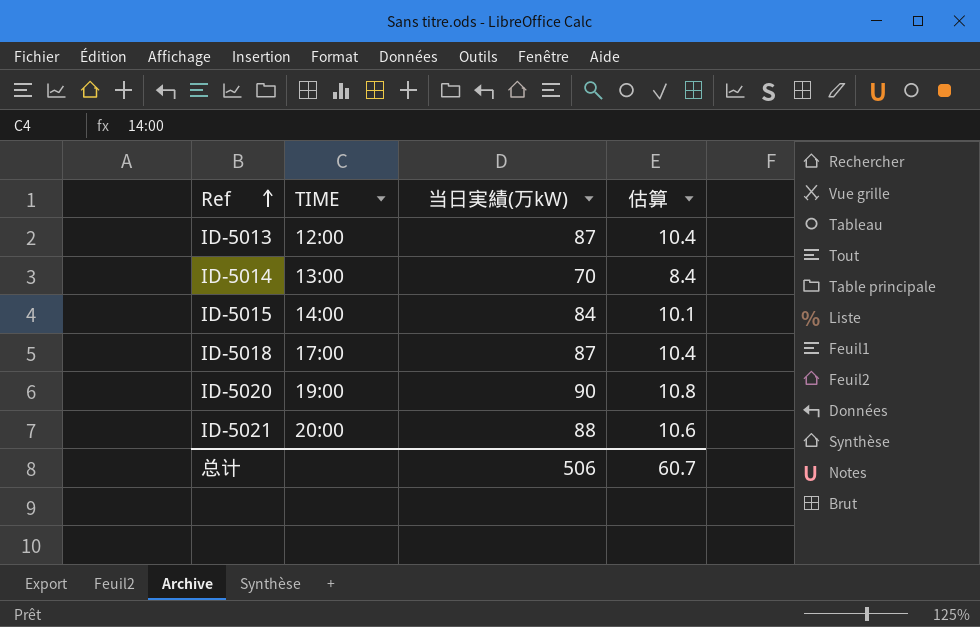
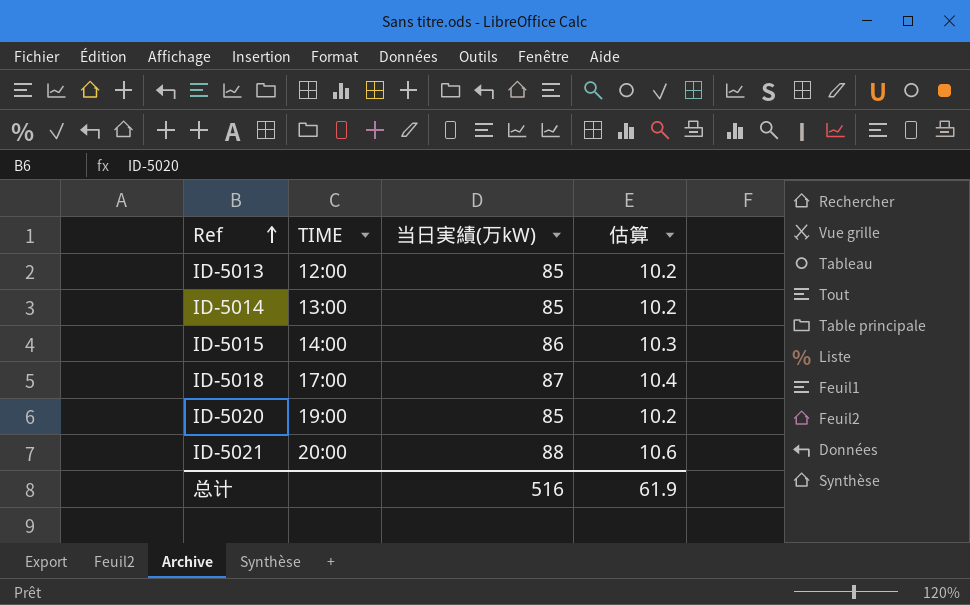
ID-5013 | 当日実績(万kW): 87 -> 85
ID-5013 | 估算: 10.4 -> 10.2
ID-5014 | 当日実績(万kW): 70 -> 85
ID-5014 | 估算: 8.4 -> 10.2
ID-5015 | 当日実績(万kW): 84 -> 86
ID-5015 | 估算: 10.1 -> 10.3
ID-5020 | 当日実績(万kW): 90 -> 85
ID-5020 | 估算: 10.8 -> 10.2
总计 | 当日実績(万kW): 506 -> 516
总计 | 估算: 60.7 -> 61.9

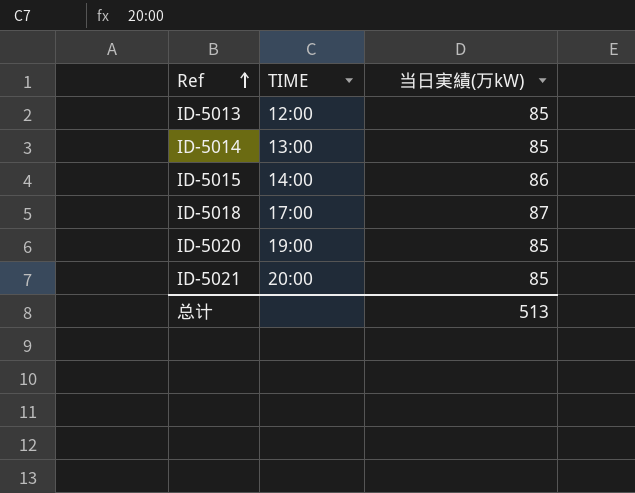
column 估算 | formula: [当日実績(万kW)] * 0.12 -> none
ID-5021 | 当日実績(万kW): 88 -> 85
总计 | 当日実績(万kW): 516 -> 513

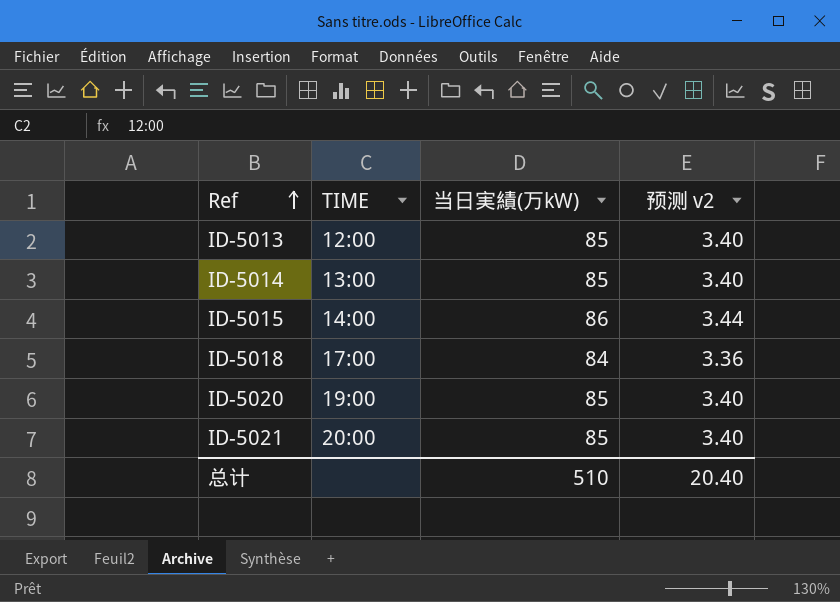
column 预测 v2 | formula: none -> [当日実績(万kW)] * 0.04
ID-5018 | 当日実績(万kW): 87 -> 84
总计 | 当日実績(万kW): 513 -> 510

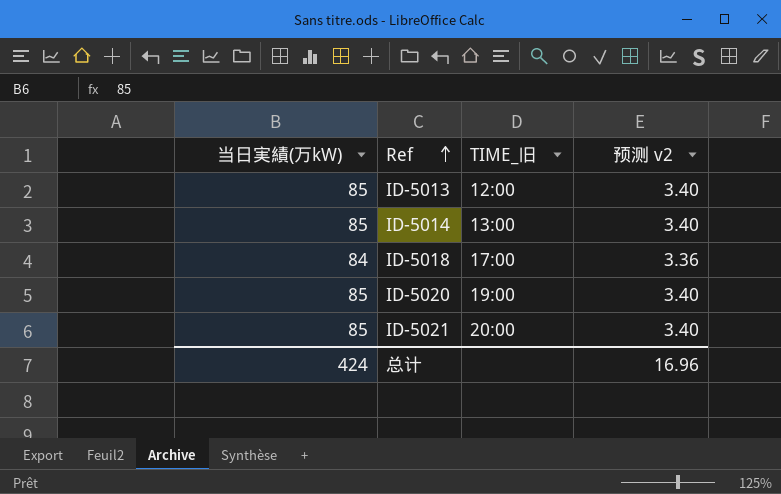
column 当日実績(万kW) | position: 3 -> 1
column name: TIME -> TIME_旧
row ID-5015: 14:00 | 86 | 3.44 -> none
总计 | 当日実績(万kW): 510 -> 424
总计 | 预测 v2: 20.40 -> 16.96

